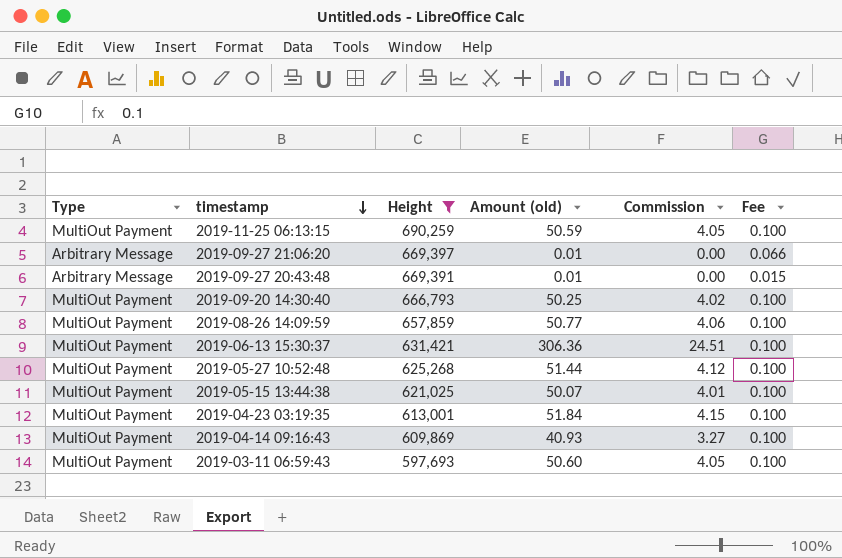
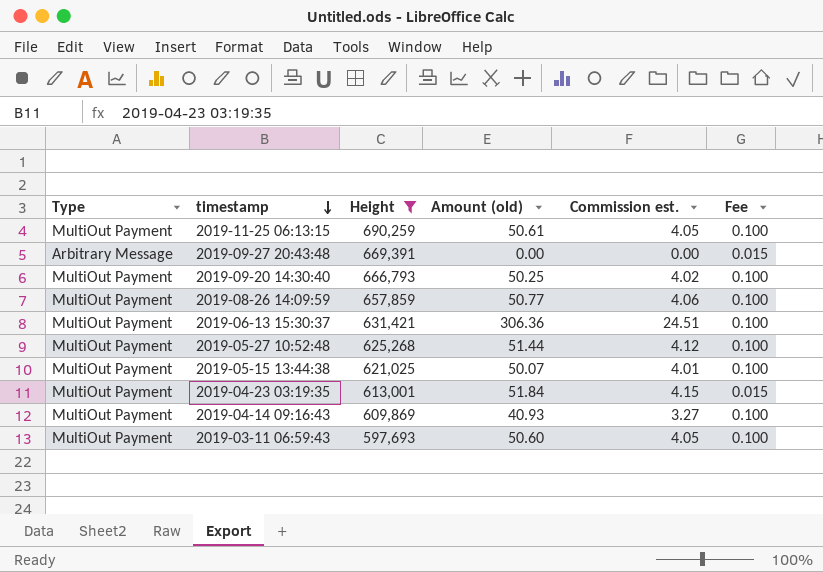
column name: Commission -> Commission est.
row 2019-09-27 21:06:20: Arbitrary Message | 669,397 | 0.01 | 0.00 | 0.066 -> none
2019-11-25 06:13:15 | Amount (old): 50.59 -> 50.61
2019-09-27 20:43:48 | Amount (old): 0.01 -> 0.00
2019-04-23 03:19:35 | Fee: 0.100 -> 0.015

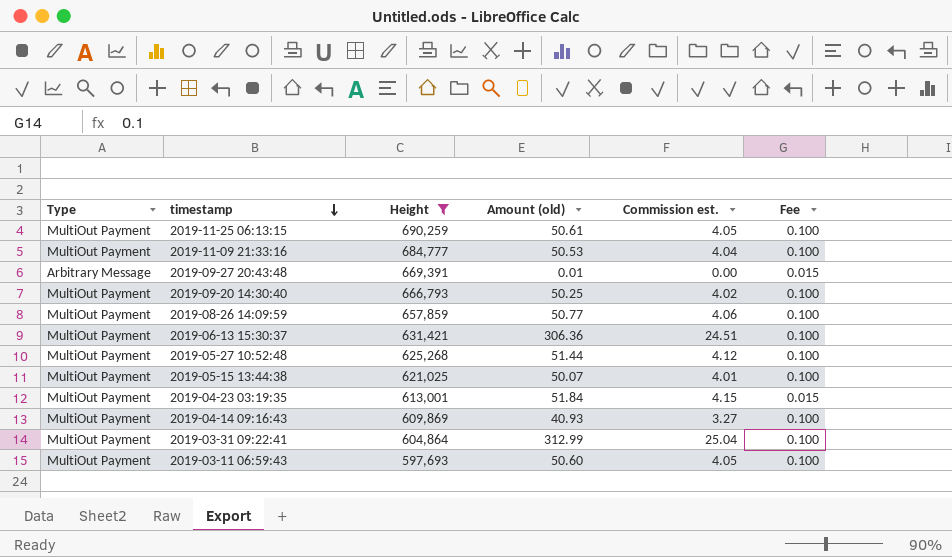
row 2019-11-09 21:33:16: none -> MultiOut Payment | 684,777 | 50.53 | 4.04 | 0.100
2019-09-27 20:43:48 | Amount (old): 0.00 -> 0.01
row 2019-03-31 09:22:41: none -> MultiOut Payment | 604,864 | 312.99 | 25.04 | 0.100

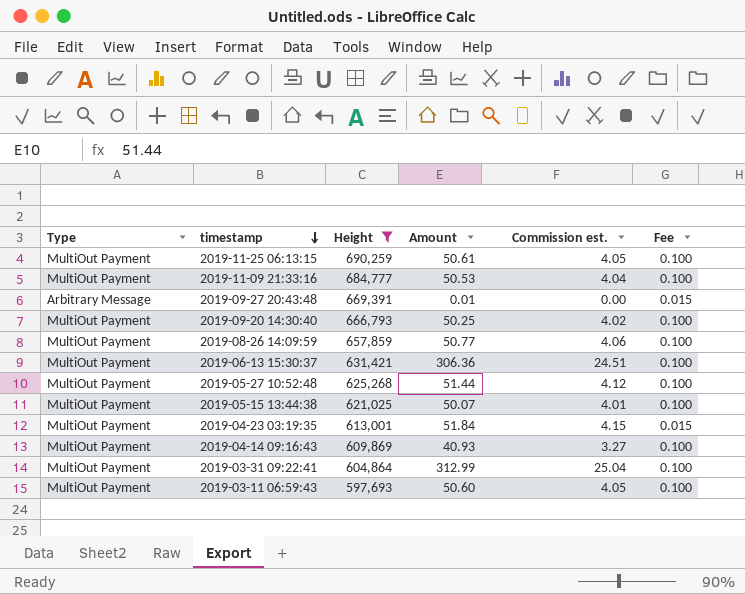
column name: Amount (old) -> Amount

